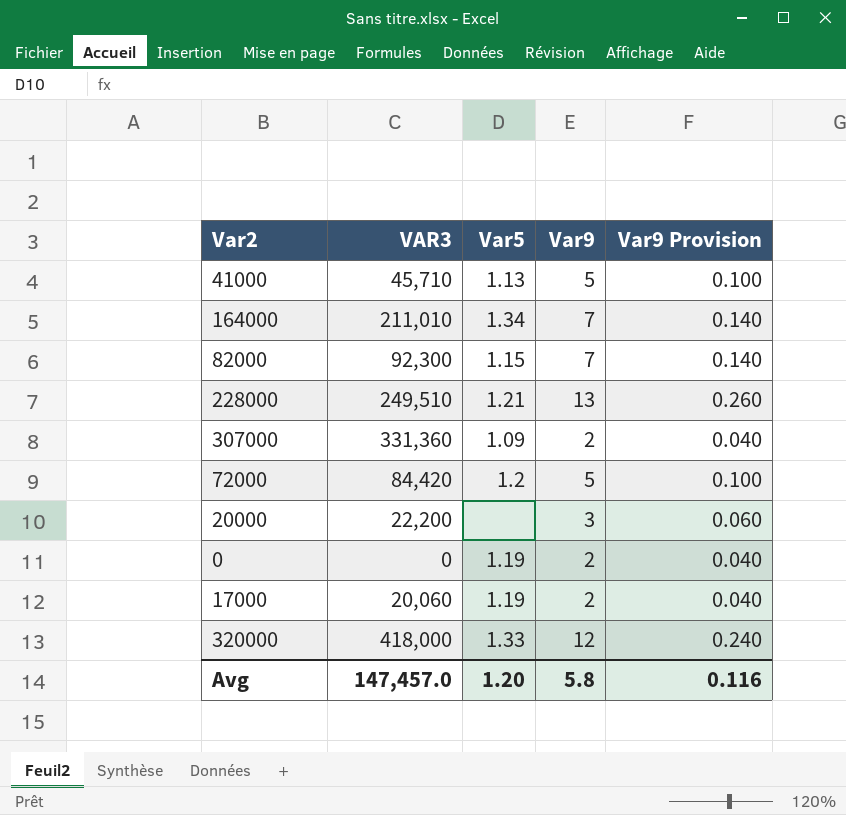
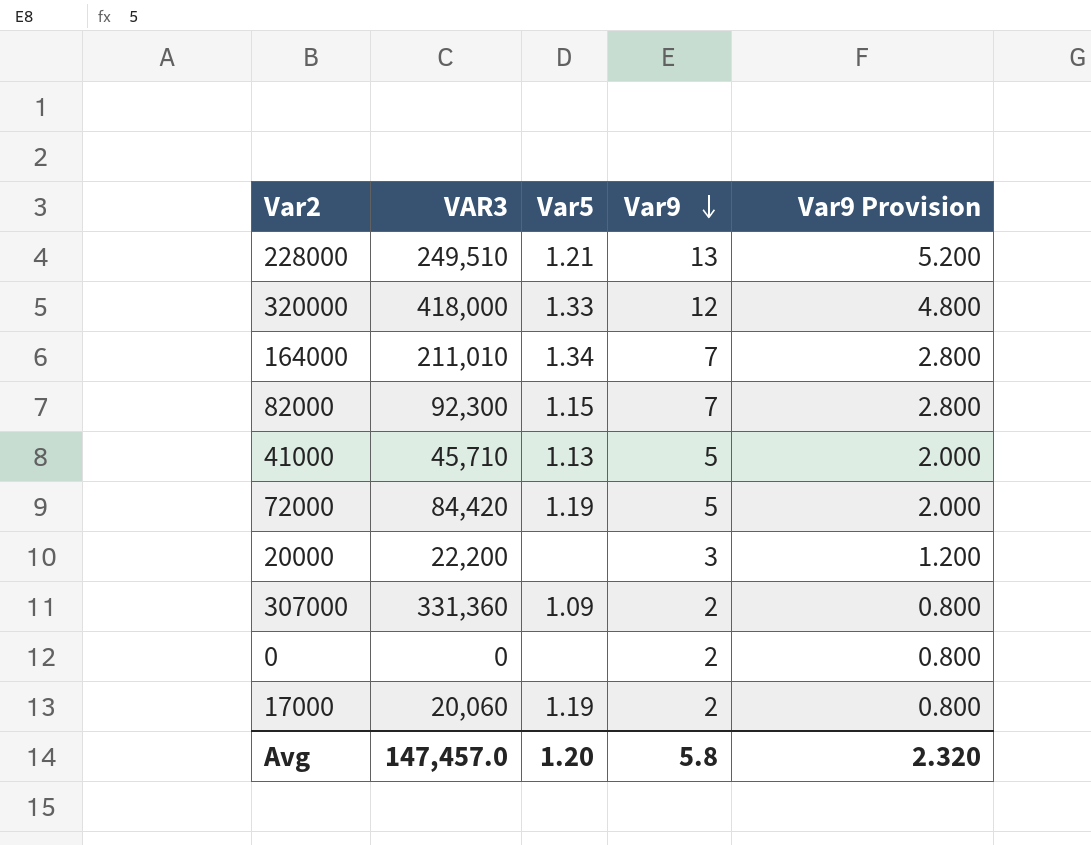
row order: none -> Var9 descending
column Var9 Provision | formula: [Var9] * 0.02 -> [Var9] * 0.4
72000 | Var5: 1.2 -> 1.19
0 | Var5: 1.19 -> none
Avg | Var9 Provision: 0.116 -> 2.320

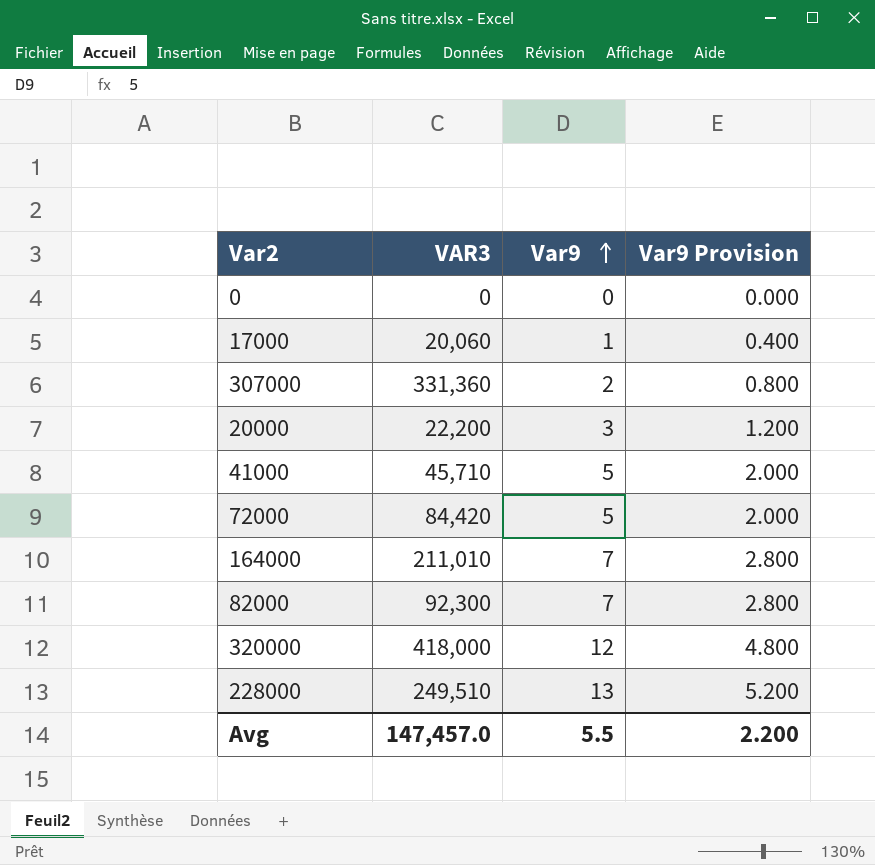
row order: Var9 descending -> Var9 ascending
column Var5 | position: 3 -> none
0 | Var9: 2 -> 0
0 | Var9 Provision: 0.800 -> 0.000
17000 | Var9: 2 -> 1
17000 | Var9 Provision: 0.800 -> 0.400
Avg | Var9: 5.8 -> 5.5
Avg | Var9 Provision: 2.320 -> 2.200

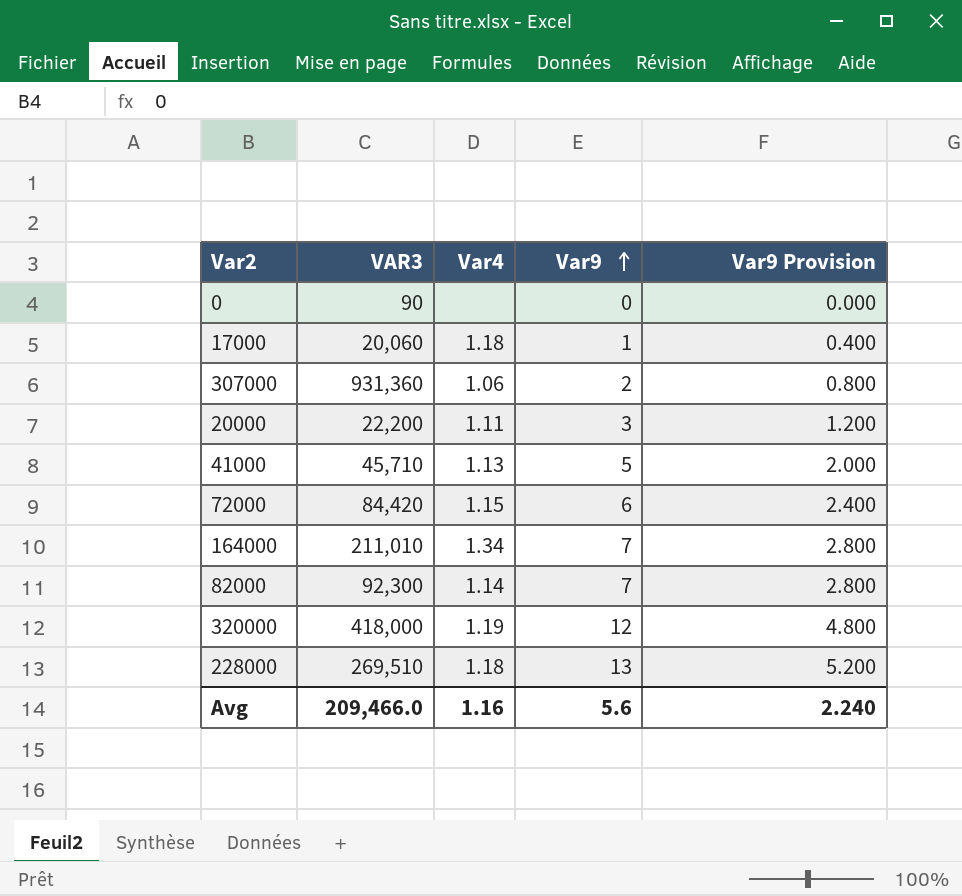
column Var4 | position: none -> 3
0 | VAR3: 0 -> 90
307000 | VAR3: 331,360 -> 931,360
72000 | Var9: 5 -> 6
72000 | Var9 Provision: 2.000 -> 2.400
228000 | VAR3: 249,510 -> 269,510
Avg | VAR3: 147,457.0 -> 209,466.0
Avg | Var9: 5.5 -> 5.6
Avg | Var9 Provision: 2.200 -> 2.240

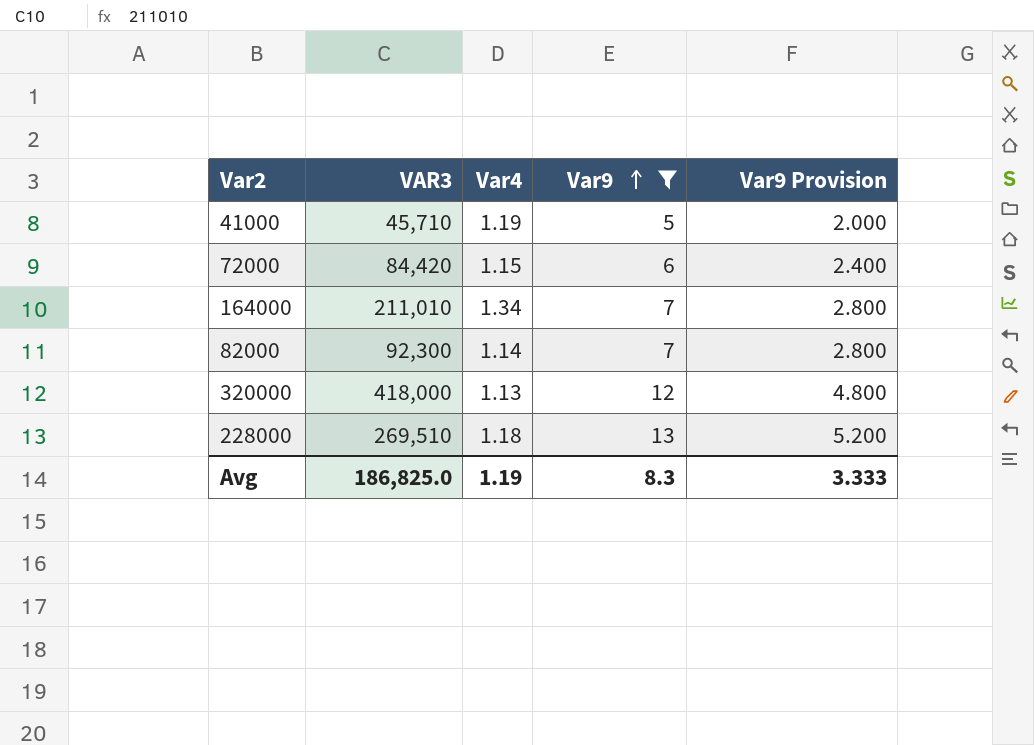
filter: none -> Var9 >= 5
41000 | Var4: 1.13 -> 1.19
320000 | Var4: 1.19 -> 1.13
Avg | VAR3: 209,466.0 -> 186,825.0
Avg | Var4: 1.16 -> 1.19
Avg | Var9: 5.6 -> 8.3
Avg | Var9 Provision: 2.240 -> 3.333

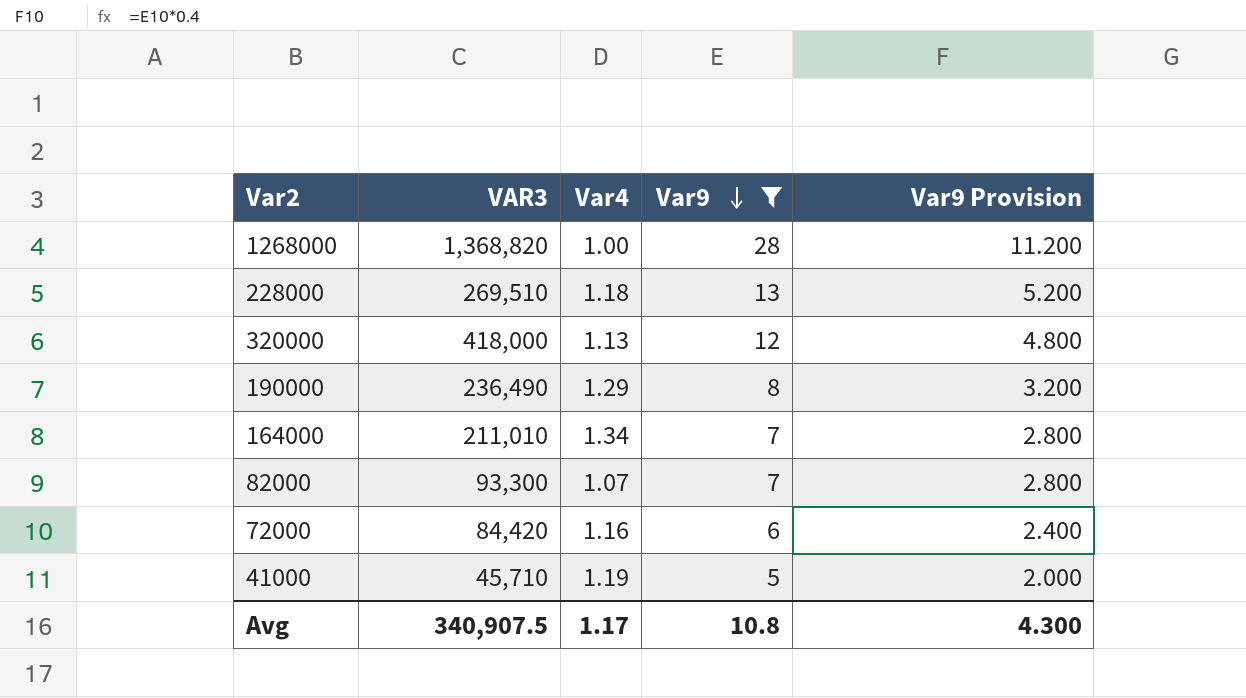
row order: Var9 ascending -> Var9 descending
row 1268000: none -> 1,368,820 | 1.00 | 28 | 11.200
row 190000: none -> 236,490 | 1.29 | 8 | 3.200
82000 | VAR3: 92,300 -> 93,300
82000 | Var4: 1.14 -> 1.07
72000 | Var4: 1.15 -> 1.16
Avg | VAR3: 186,825.0 -> 340,907.5
Avg | Var4: 1.19 -> 1.17
Avg | Var9: 8.3 -> 10.8
Avg | Var9 Provision: 3.333 -> 4.300

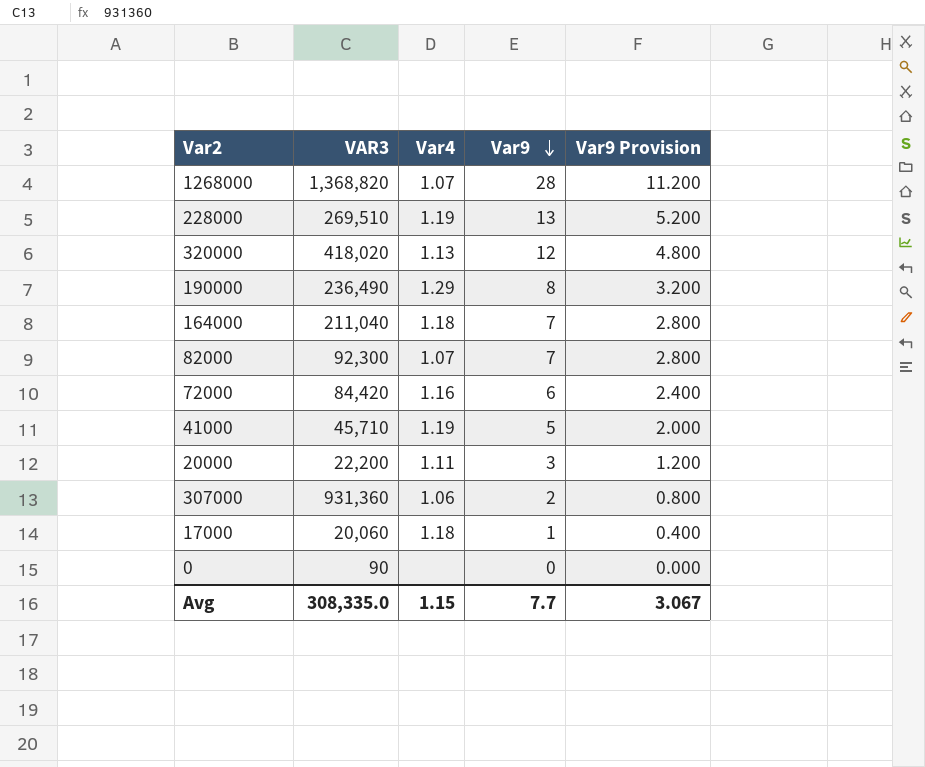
filter: Var9 >= 5 -> none
1268000 | Var4: 1.00 -> 1.07
228000 | Var4: 1.18 -> 1.19
320000 | VAR3: 418,000 -> 418,020
164000 | VAR3: 211,010 -> 211,040
164000 | Var4: 1.34 -> 1.18
82000 | VAR3: 93,300 -> 92,300
Avg | VAR3: 340,907.5 -> 308,335.0
Avg | Var4: 1.17 -> 1.15
Avg | Var9: 10.8 -> 7.7
Avg | Var9 Provision: 4.300 -> 3.067

